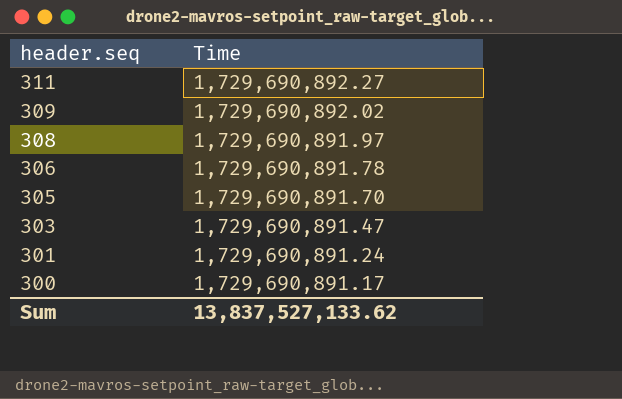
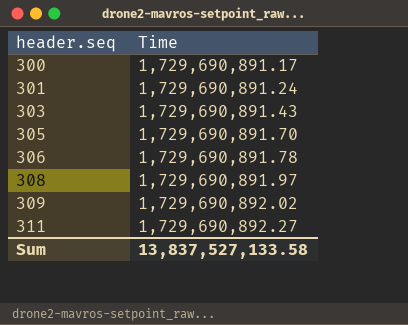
row order: header.seq descending -> header.seq ascending
303 | Time: 1,729,690,891.47 -> 1,729,690,891.43
Sum | Time: 13,837,527,133.62 -> 13,837,527,133.58

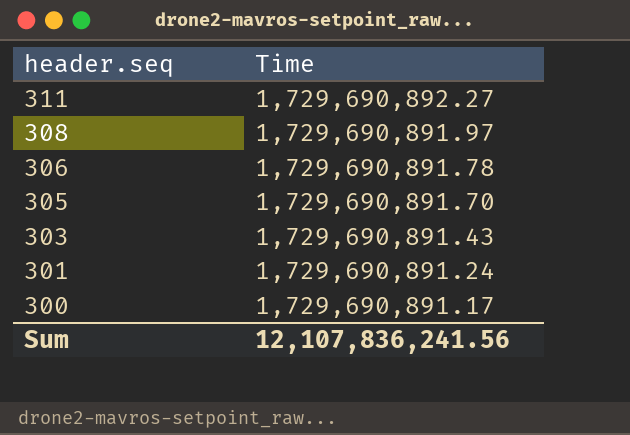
row order: header.seq ascending -> header.seq descending
row 309: 1,729,690,892.02 -> none
Sum | Time: 13,837,527,133.58 -> 12,107,836,241.56

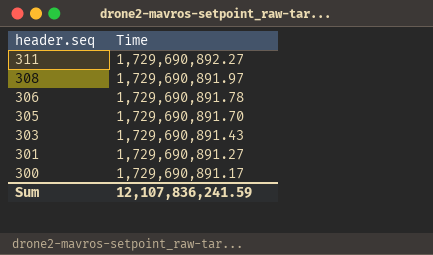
301 | Time: 1,729,690,891.24 -> 1,729,690,891.27
Sum | Time: 12,107,836,241.56 -> 12,107,836,241.59

